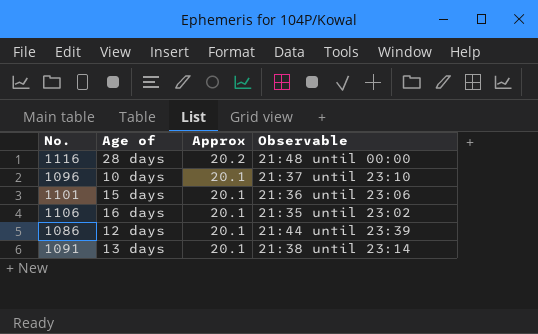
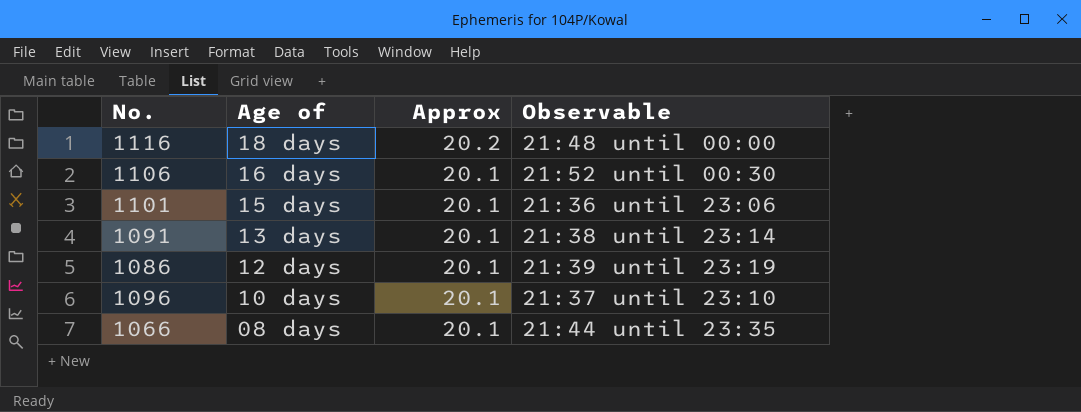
row order: Approx descending -> Age of descending
1116 | Age of: 28 days -> 18 days
1106 | Observable: 21:35 until 23:02 -> 21:52 until 00:30
1086 | Observable: 21:44 until 23:39 -> 21:39 until 23:19
row 1066: none -> 08 days | 20.1 | 21:44 until 23:35

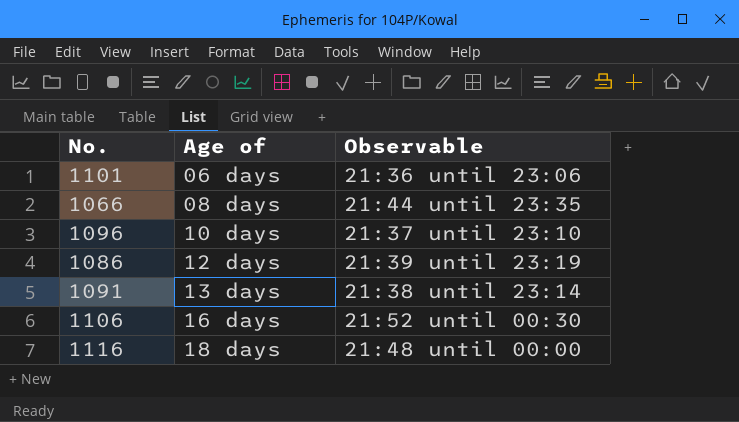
row order: Age of descending -> Age of ascending
column Approx | position: 3 -> none
1101 | Age of: 15 days -> 06 days

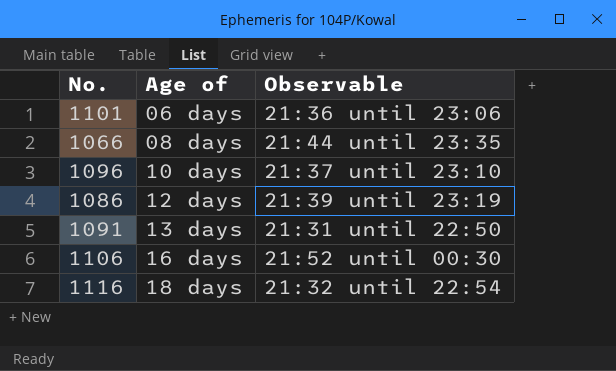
1091 | Observable: 21:38 until 23:14 -> 21:31 until 22:50
1116 | Observable: 21:48 until 00:00 -> 21:32 until 22:54

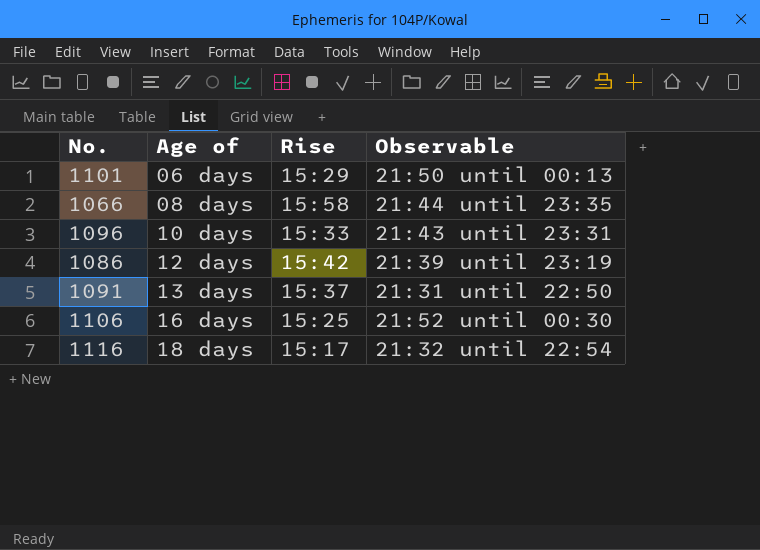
column Rise | position: none -> 3
1101 | Observable: 21:36 until 23:06 -> 21:50 until 00:13
1096 | Observable: 21:37 until 23:10 -> 21:43 until 23:31

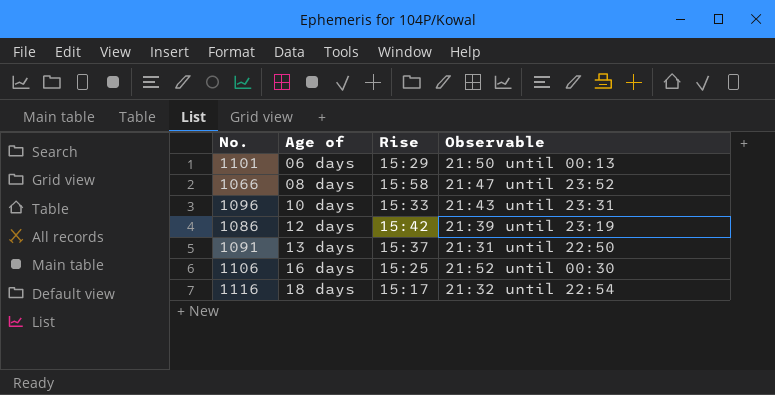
1066 | Observable: 21:44 until 23:35 -> 21:47 until 23:52

